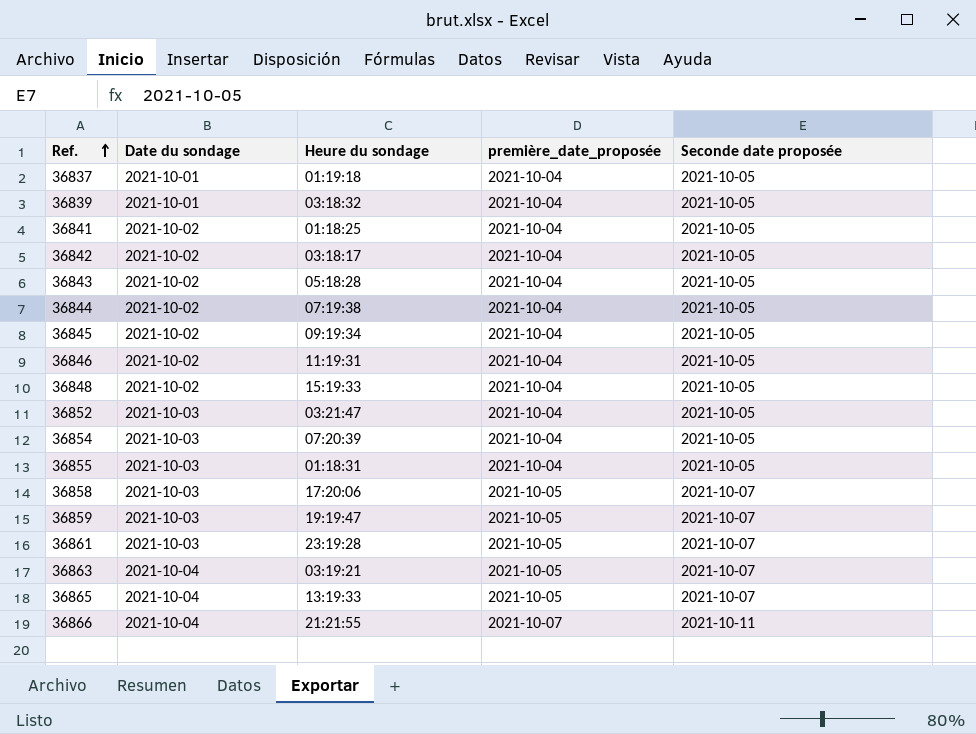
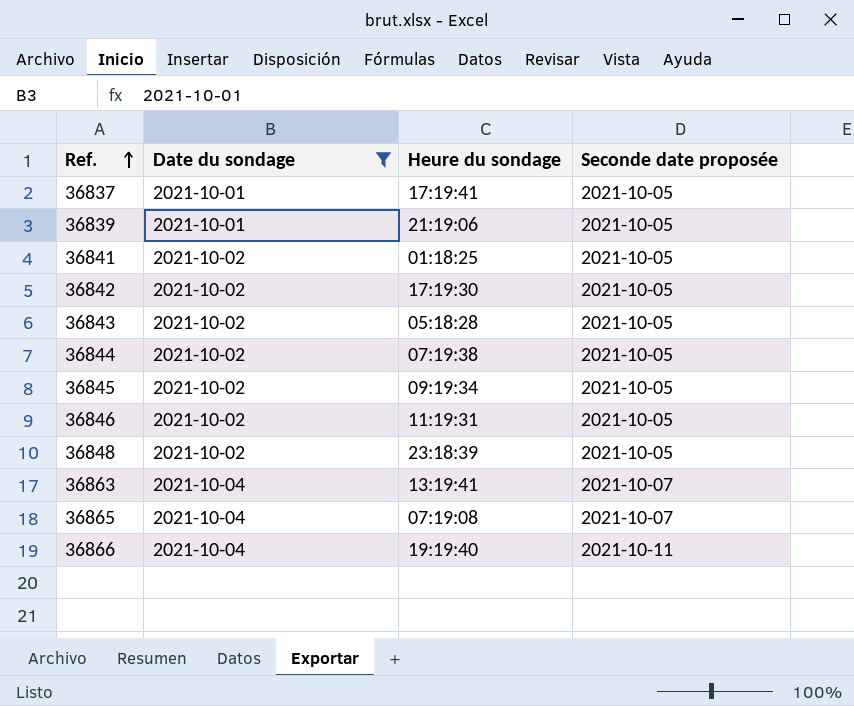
filter: none -> Date du sondage != 2021-10-03
column première_date_proposée | position: 4 -> none
36837 | Heure du sondage: 01:19:18 -> 17:19:41
36839 | Heure du sondage: 03:18:32 -> 21:19:06
36842 | Heure du sondage: 03:18:17 -> 17:19:30
36848 | Heure du sondage: 15:19:33 -> 23:18:39
36863 | Heure du sondage: 03:19:21 -> 13:19:41
36865 | Heure du sondage: 13:19:33 -> 07:19:08
36866 | Heure du sondage: 21:21:55 -> 19:19:40

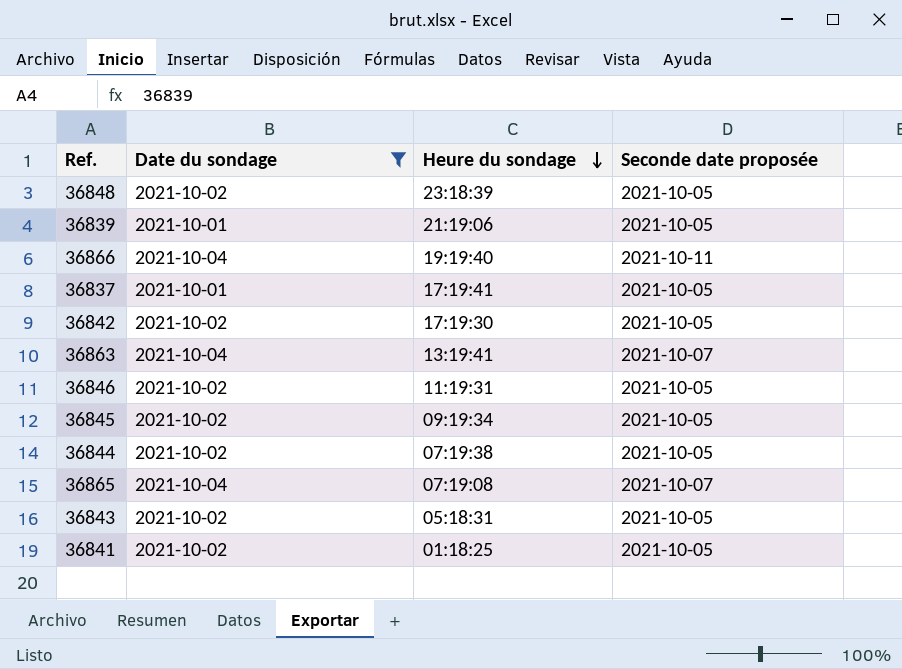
row order: Ref. ascending -> Heure du sondage descending
36843 | Heure du sondage: 05:18:28 -> 05:18:31

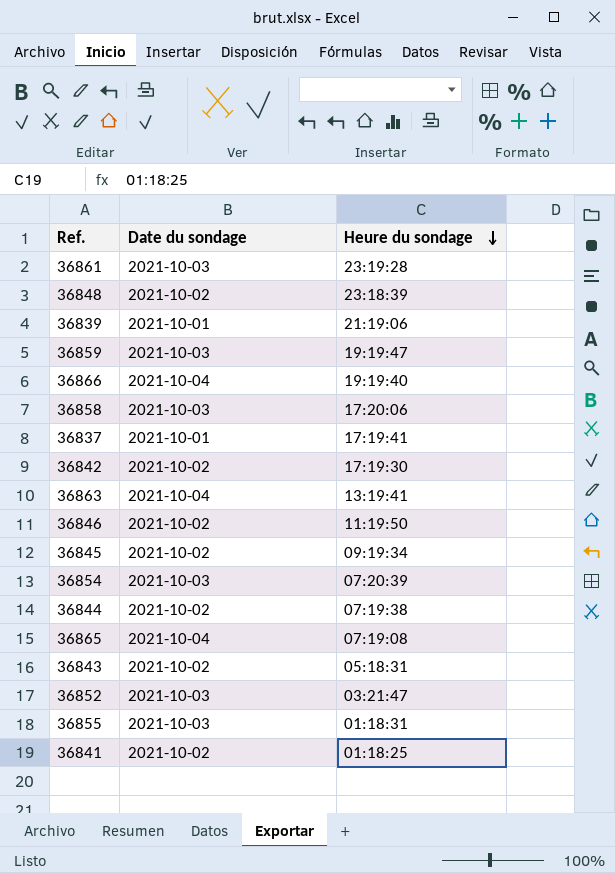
filter: Date du sondage != 2021-10-03 -> none
column Seconde date proposée | position: 4 -> none
36846 | Heure du sondage: 11:19:31 -> 11:19:50

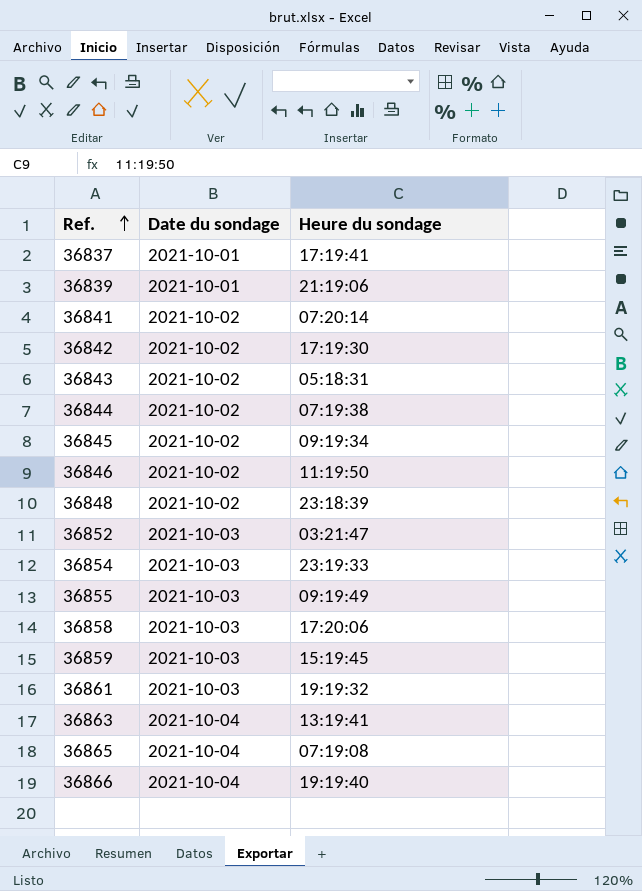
row order: Heure du sondage descending -> Ref. ascending
36841 | Heure du sondage: 01:18:25 -> 07:20:14
36854 | Heure du sondage: 07:20:39 -> 23:19:33
36855 | Heure du sondage: 01:18:31 -> 09:19:49
36859 | Heure du sondage: 19:19:47 -> 15:19:45
36861 | Heure du sondage: 23:19:28 -> 19:19:32

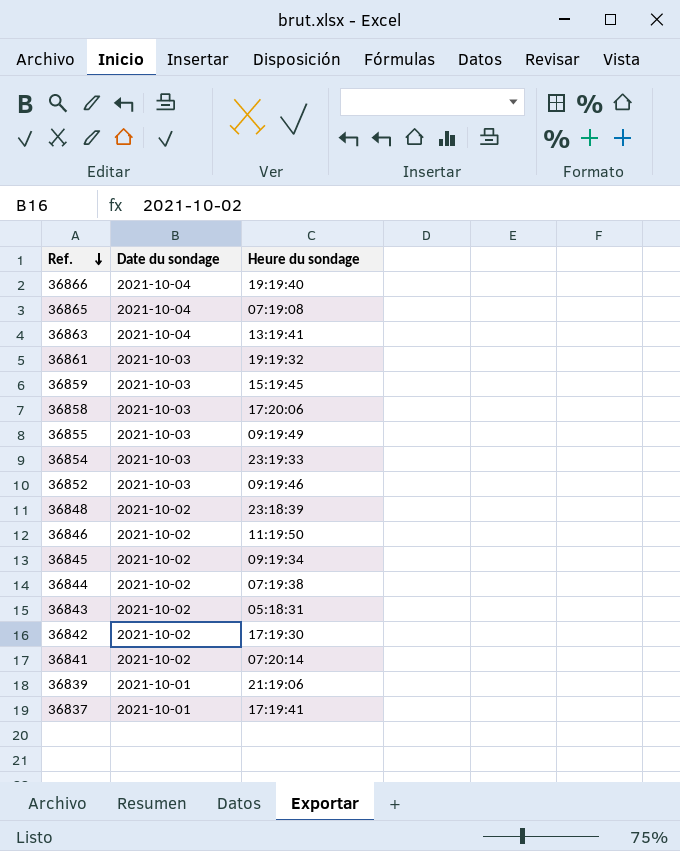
row order: Ref. ascending -> Ref. descending
36852 | Heure du sondage: 03:21:47 -> 09:19:46

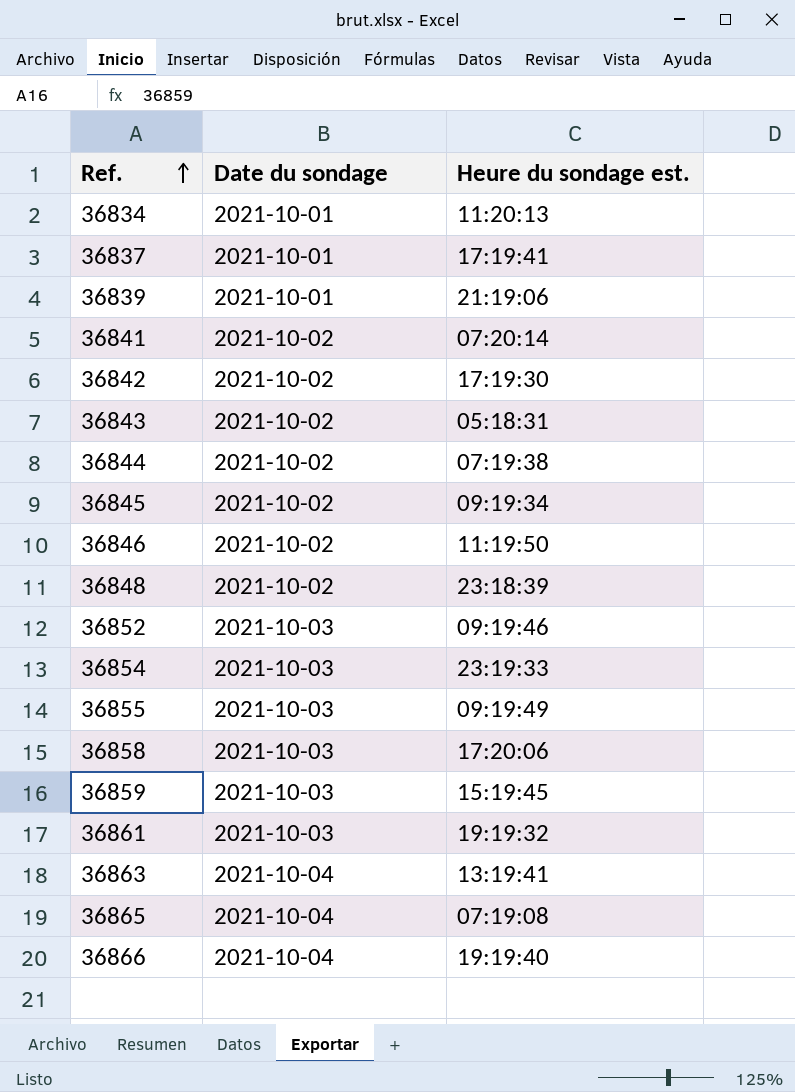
row order: Ref. descending -> Ref. ascending
column name: Heure du sondage -> Heure du sondage est.
row 36834: none -> 2021-10-01 | 11:20:13

